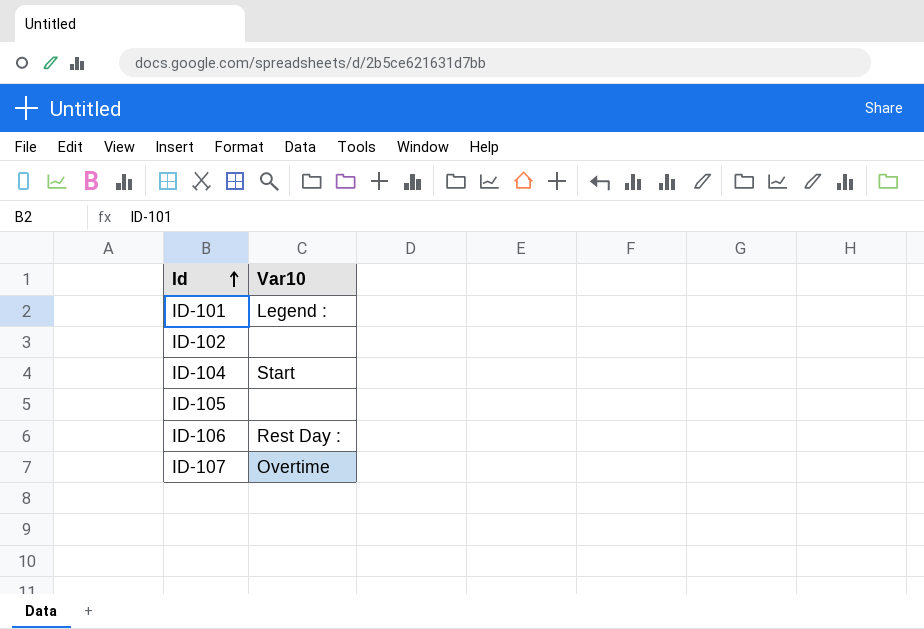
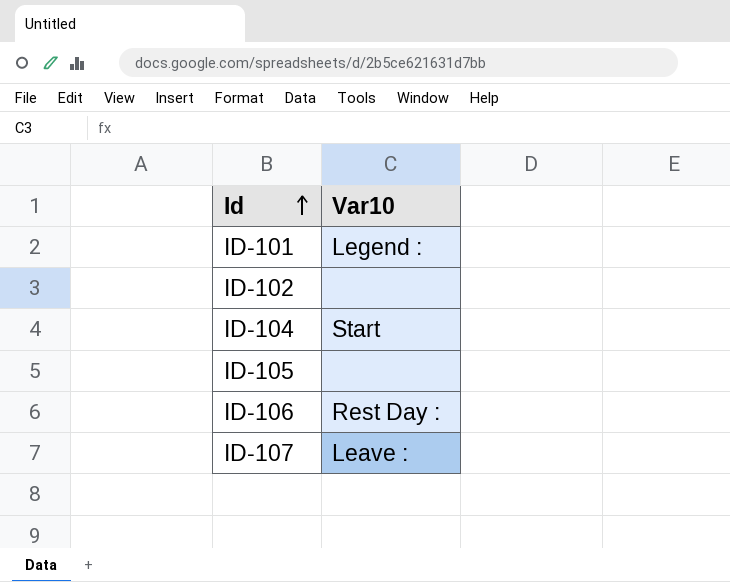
ID-107 | Var10: Overtime -> Leave :

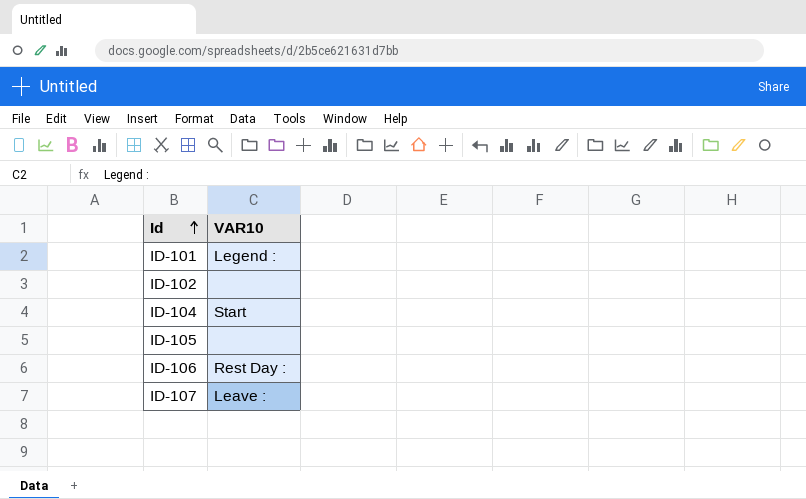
column name: Var10 -> VAR10

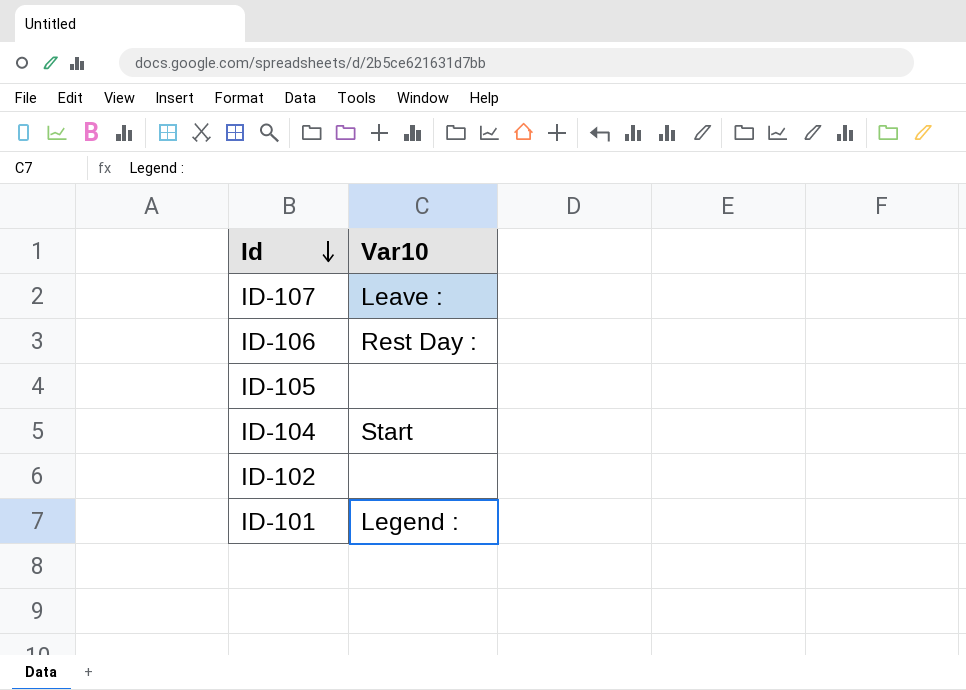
row order: Id ascending -> Id descending
column name: VAR10 -> Var10

